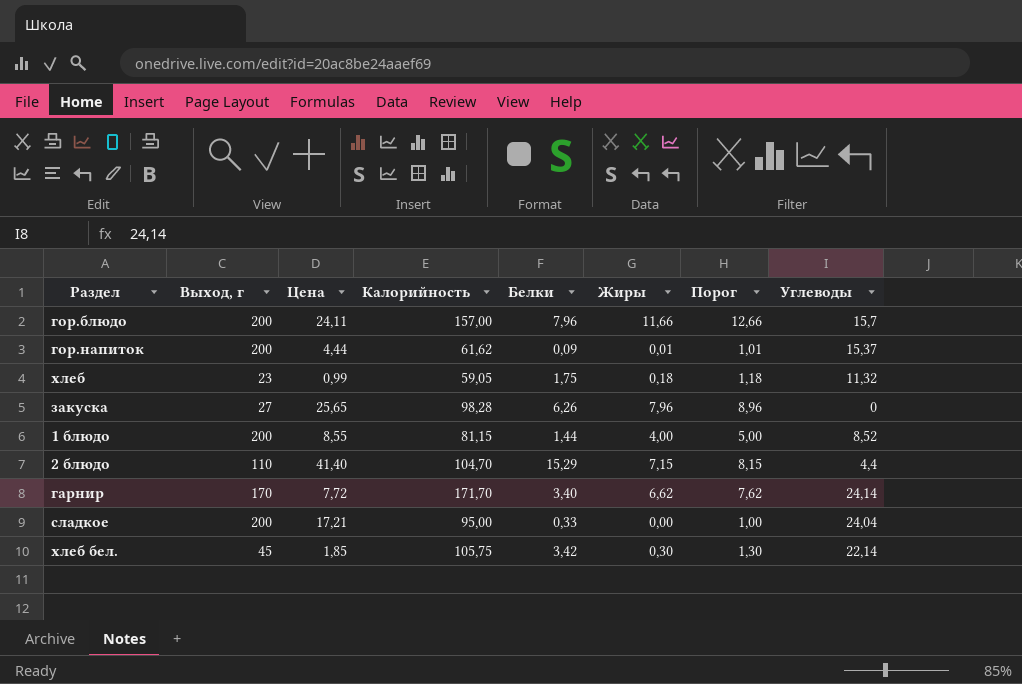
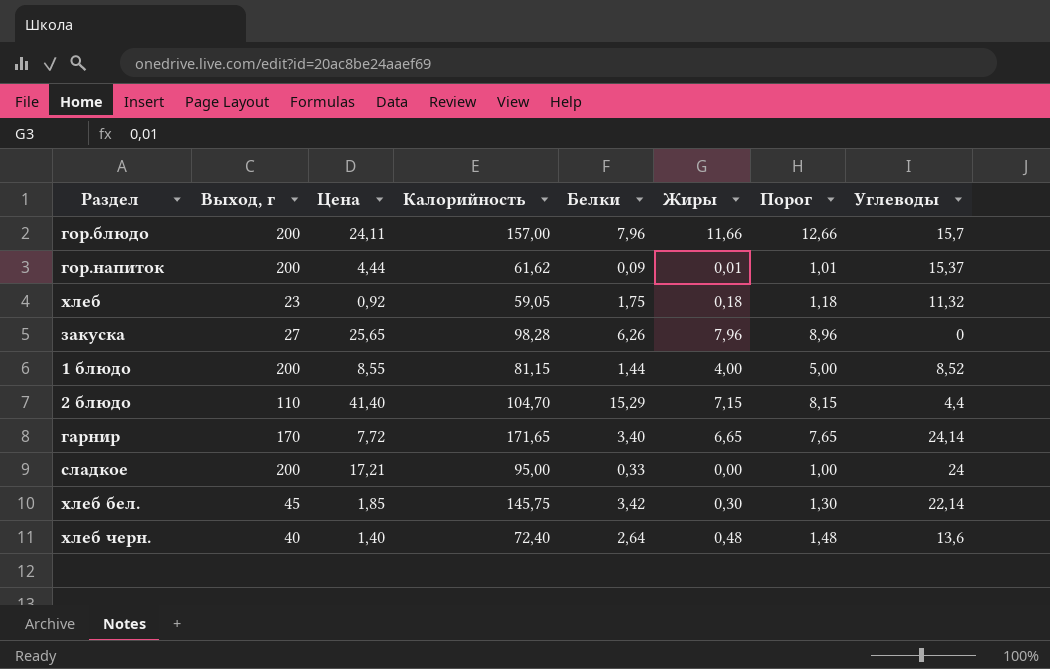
хлеб | Цена: 0,99 -> 0,92
гарнир | Калорийность: 171,70 -> 171,65
гарнир | Жиры: 6,62 -> 6,65
гарнир | Порог: 7,62 -> 7,65
сладкое | Углеводы: 24,04 -> 24
хлеб бел. | Калорийность: 105,75 -> 145,75
row хлеб черн.: none -> 40 | 1,40 | 72,40 | 2,64 | 0,48 | 1,48 | 13,6

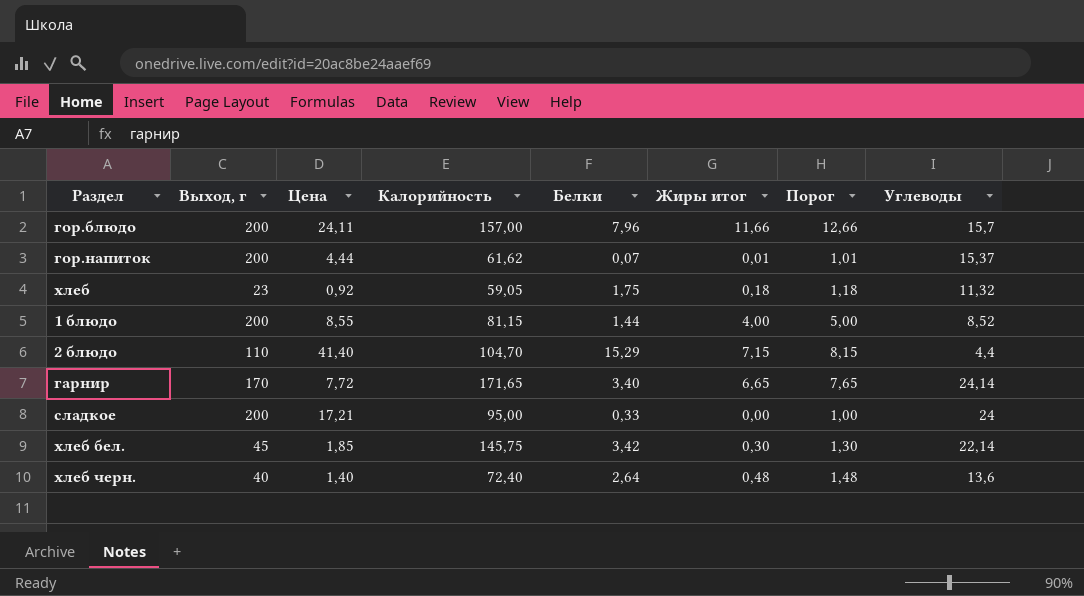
column name: Жиры -> Жиры итог
row закуска: 27 | 25,65 | 98,28 | 6,26 | 7,96 | 8,96 | 0 -> none
гор.напиток | Белки: 0,09 -> 0,07

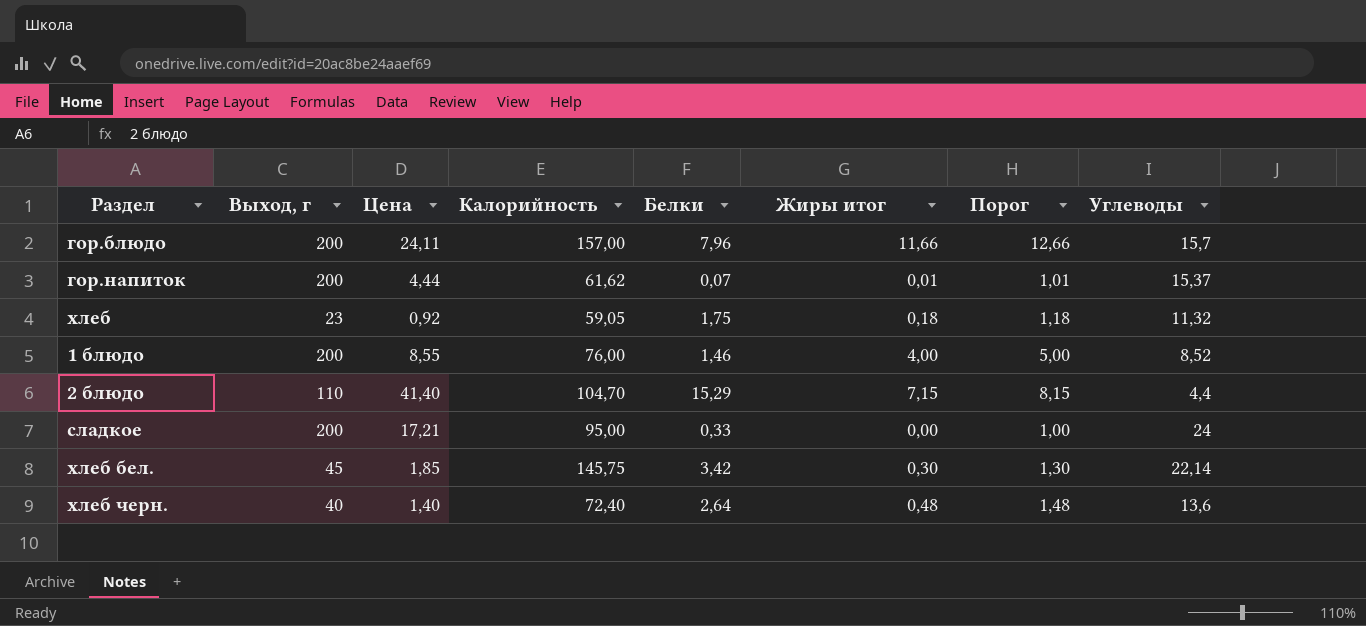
row гарнир: 170 | 7,72 | 171,65 | 3,40 | 6,65 | 7,65 | 24,14 -> none
1 блюдо | Калорийность: 81,15 -> 76,00
1 блюдо | Белки: 1,44 -> 1,46

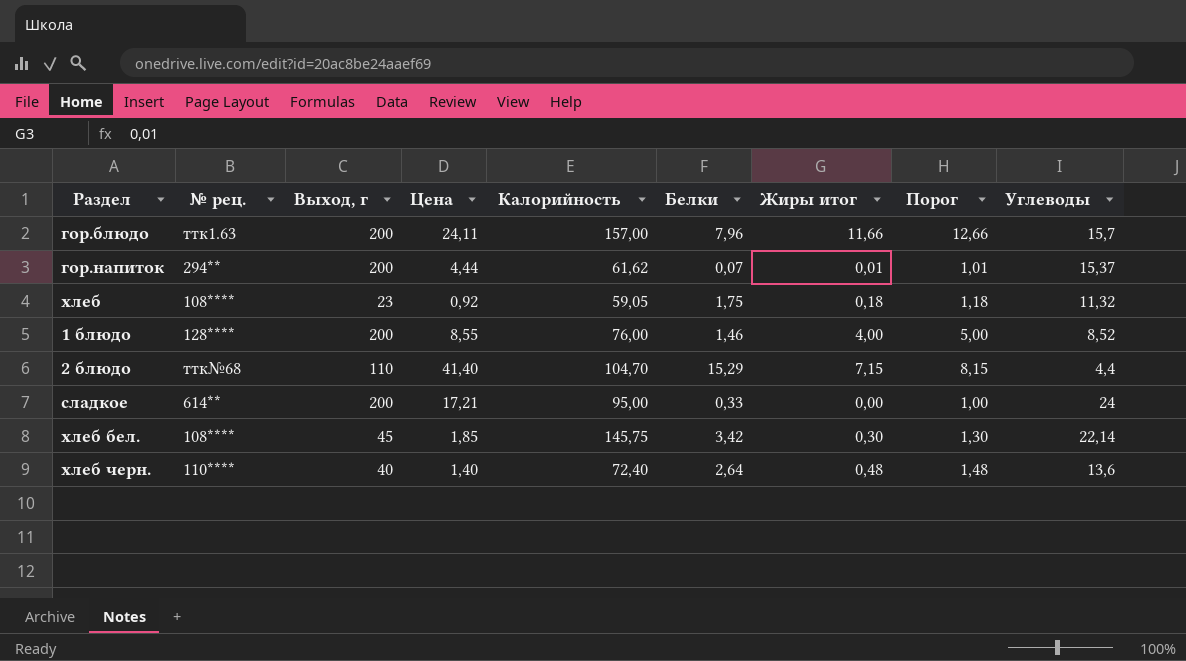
column № рец. | position: none -> 2

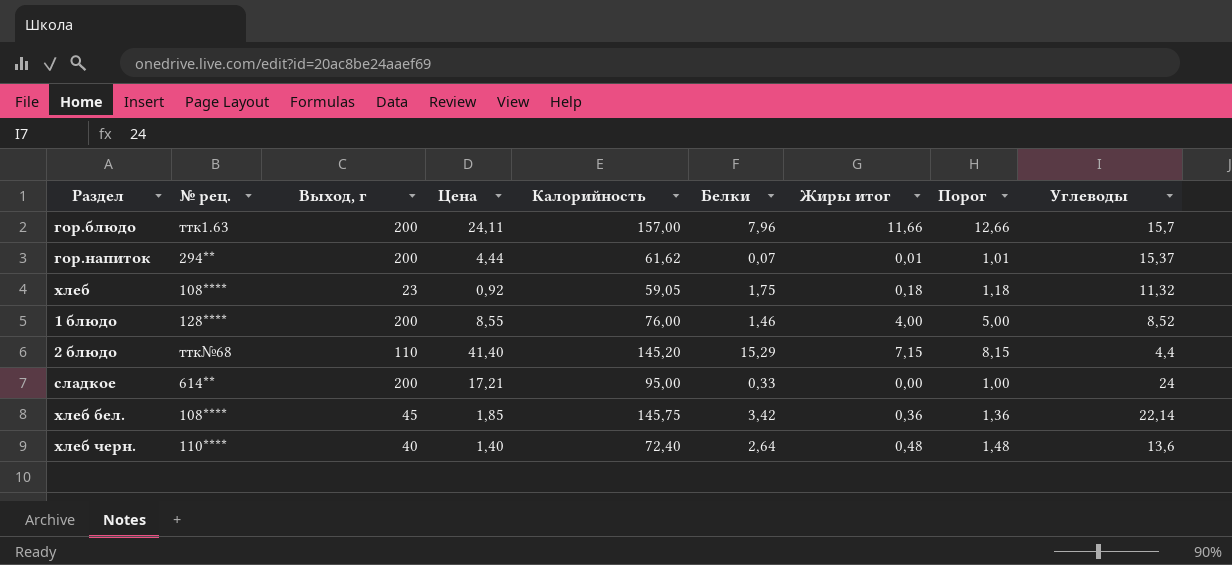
2 блюдо | Калорийность: 104,70 -> 145,20
хлеб бел. | Жиры итог: 0,30 -> 0,36
хлеб бел. | Порог: 1,30 -> 1,36

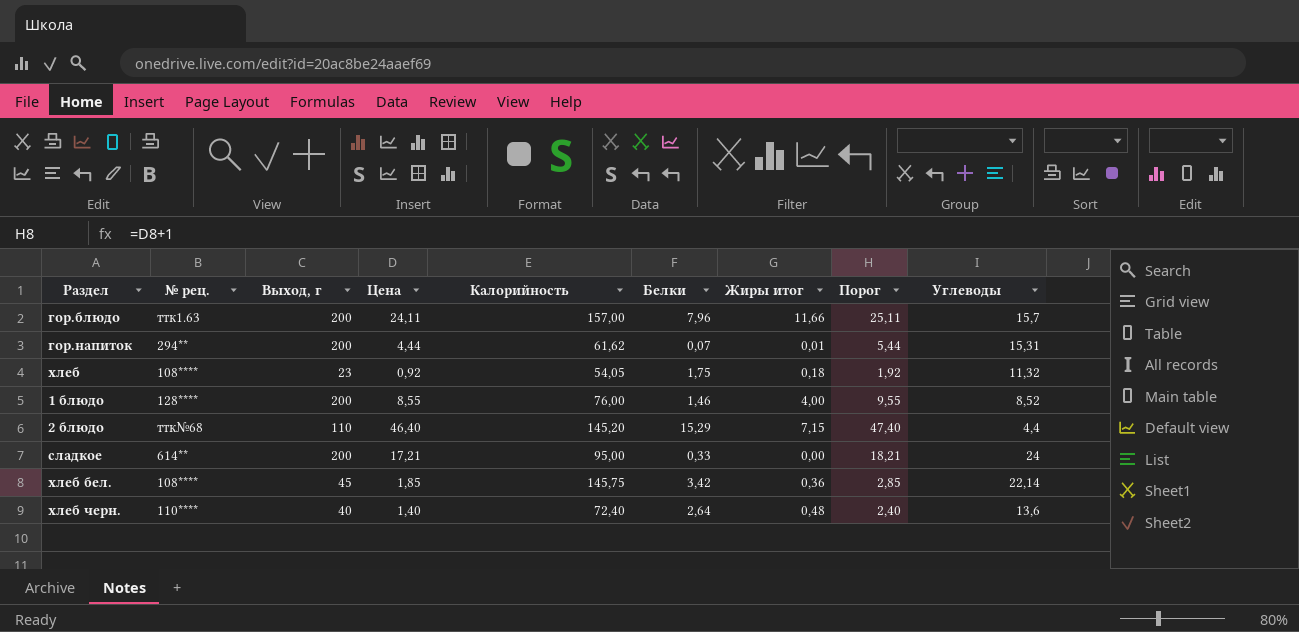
column Порог | formula: [Жиры итог] + 1 -> [Цена] + 1
гор.напиток | Углеводы: 15,37 -> 15,31
хлеб | Калорийность: 59,05 -> 54,05
2 блюдо | Цена: 41,40 -> 46,40

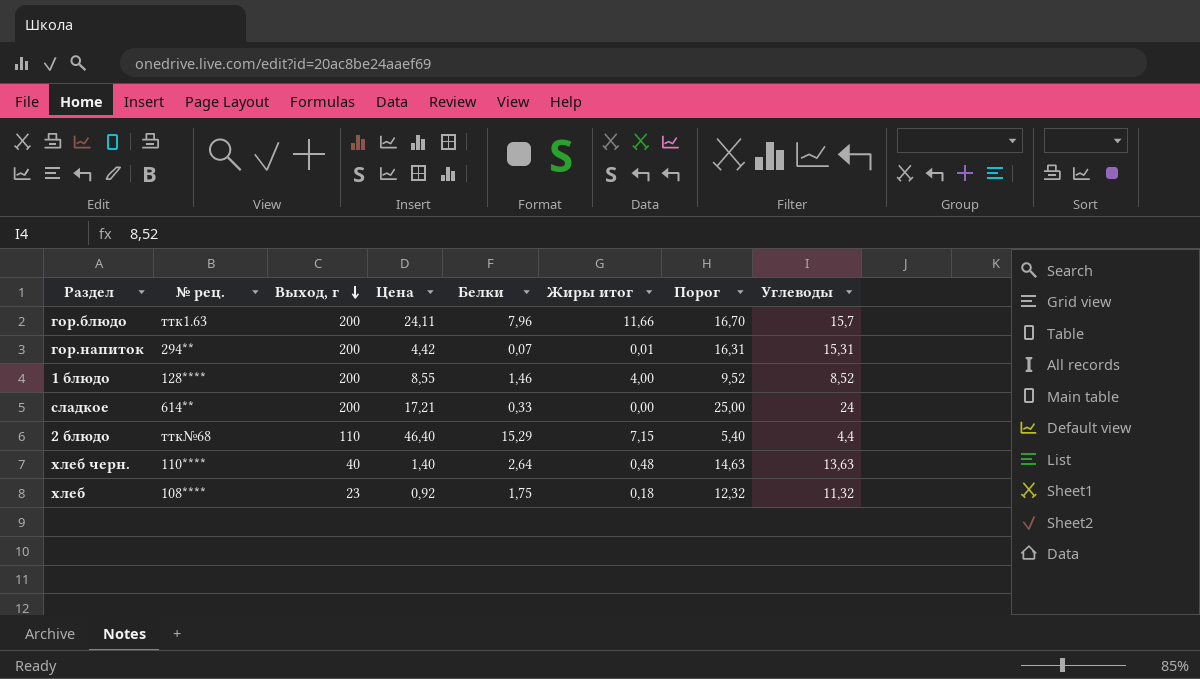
row order: none -> Выход, г descending
column Калорийность | position: 5 -> none
column Порог | formula: [Цена] + 1 -> [Углеводы] + 1
row хлеб бел.: 108**** | 45 | 1,85 | 145,75 | 3,42 | 0,36 | 2,85 | 22,14 -> none
гор.напиток | Цена: 4,44 -> 4,42
хлеб черн. | Углеводы: 13,6 -> 13,63

